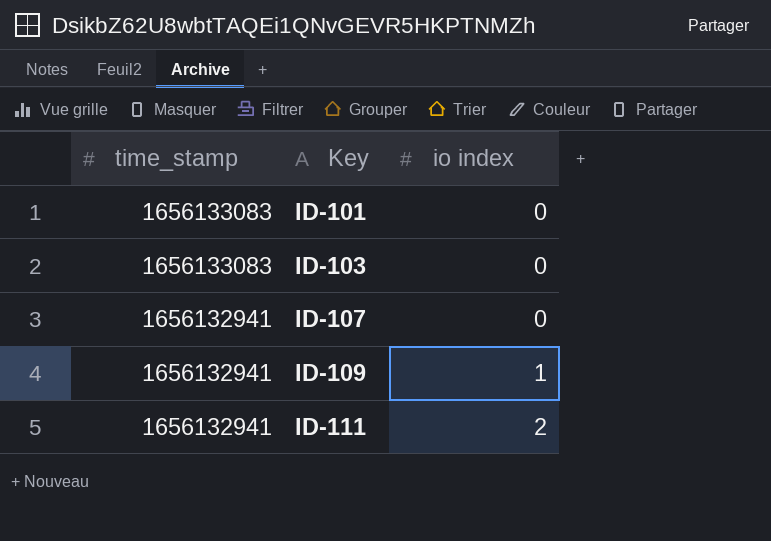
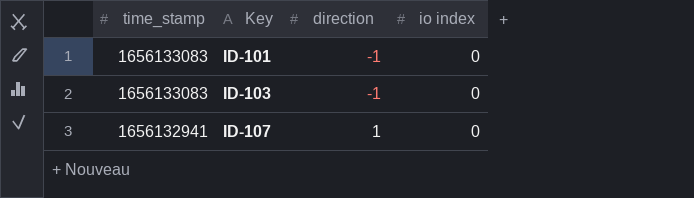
column direction | position: none -> 3
row ID-109: 1656132941 | 1 -> none
row ID-111: 1656132941 | 2 -> none

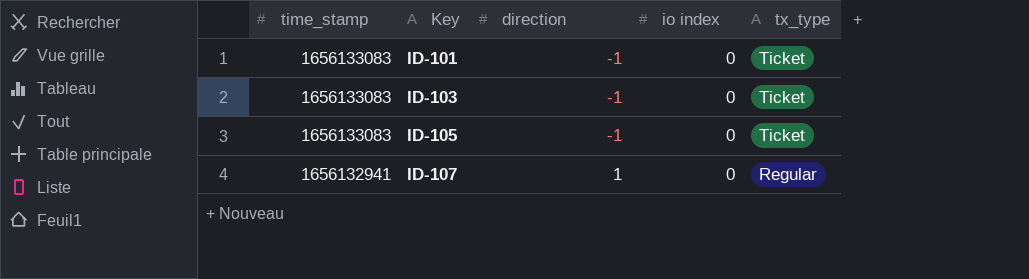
column tx_type | position: none -> 5
row ID-105: none -> 1656133083 | -1 | 0 | Ticket

